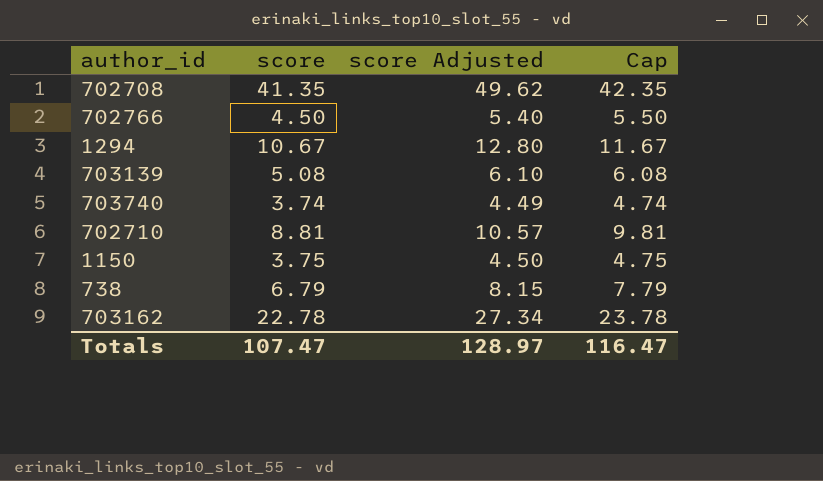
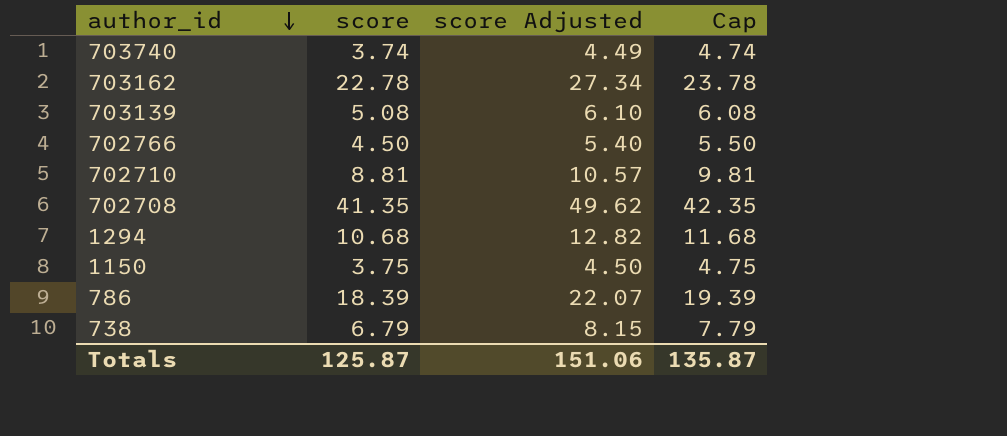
row order: none -> author_id descending
1294 | score: 10.67 -> 10.68
1294 | score Adjusted: 12.80 -> 12.82
1294 | Cap: 11.67 -> 11.68
row 786: none -> 18.39 | 22.07 | 19.39
Totals | score: 107.47 -> 125.87
Totals | score Adjusted: 128.97 -> 151.06
Totals | Cap: 116.47 -> 135.87

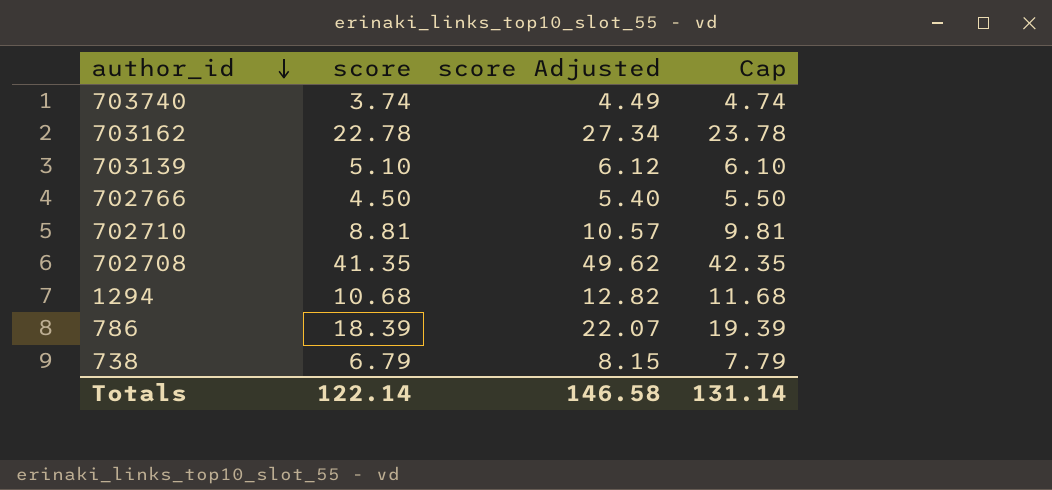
row 1150: 3.75 | 4.50 | 4.75 -> none
703139 | score: 5.08 -> 5.10
703139 | score Adjusted: 6.10 -> 6.12
703139 | Cap: 6.08 -> 6.10
Totals | score: 125.87 -> 122.14
Totals | score Adjusted: 151.06 -> 146.58
Totals | Cap: 135.87 -> 131.14

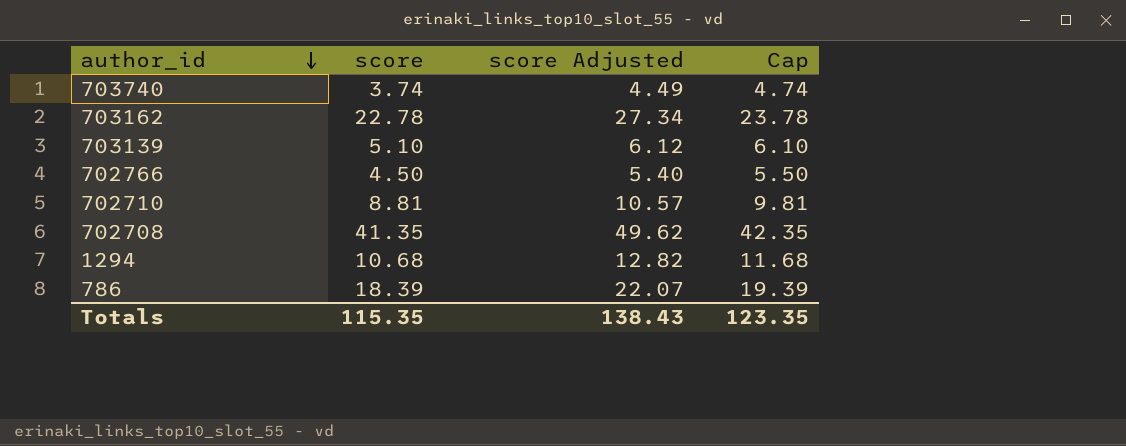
row 738: 6.79 | 8.15 | 7.79 -> none
Totals | score: 122.14 -> 115.35
Totals | score Adjusted: 146.58 -> 138.43
Totals | Cap: 131.14 -> 123.35

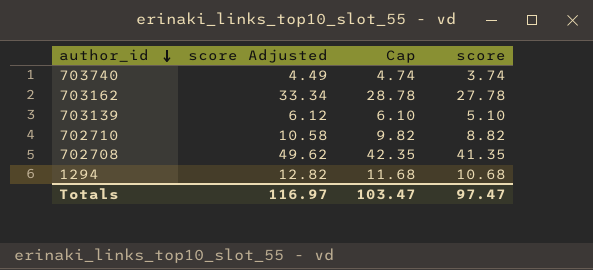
column score | position: 2 -> 4
row 702766: 4.50 | 5.40 | 5.50 -> none
row 786: 18.39 | 22.07 | 19.39 -> none
703162 | score Adjusted: 27.34 -> 33.34
703162 | Cap: 23.78 -> 28.78
703162 | score: 22.78 -> 27.78
702710 | score Adjusted: 10.57 -> 10.58
702710 | Cap: 9.81 -> 9.82
702710 | score: 8.81 -> 8.82
Totals | score Adjusted: 138.43 -> 116.97
Totals | Cap: 123.35 -> 103.47
Totals | score: 115.35 -> 97.47

